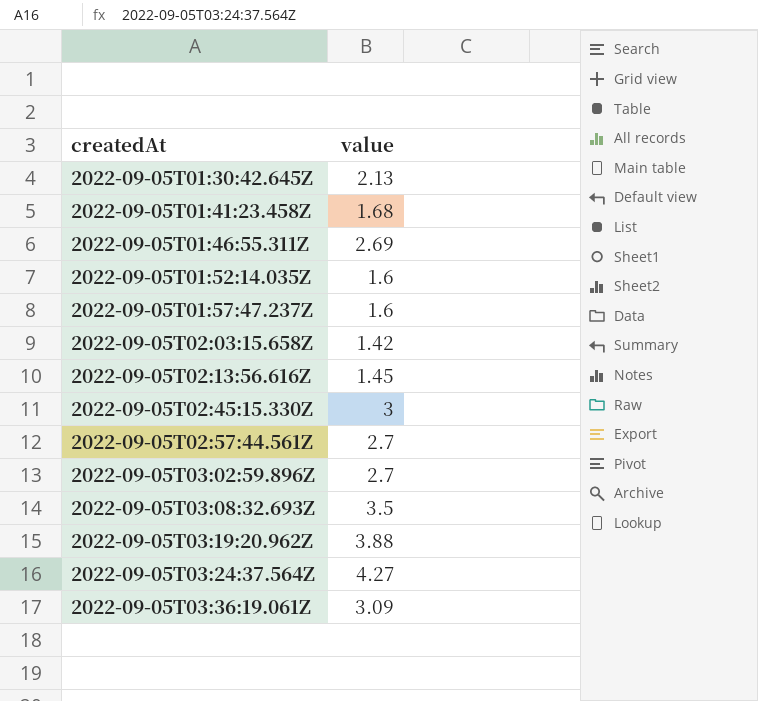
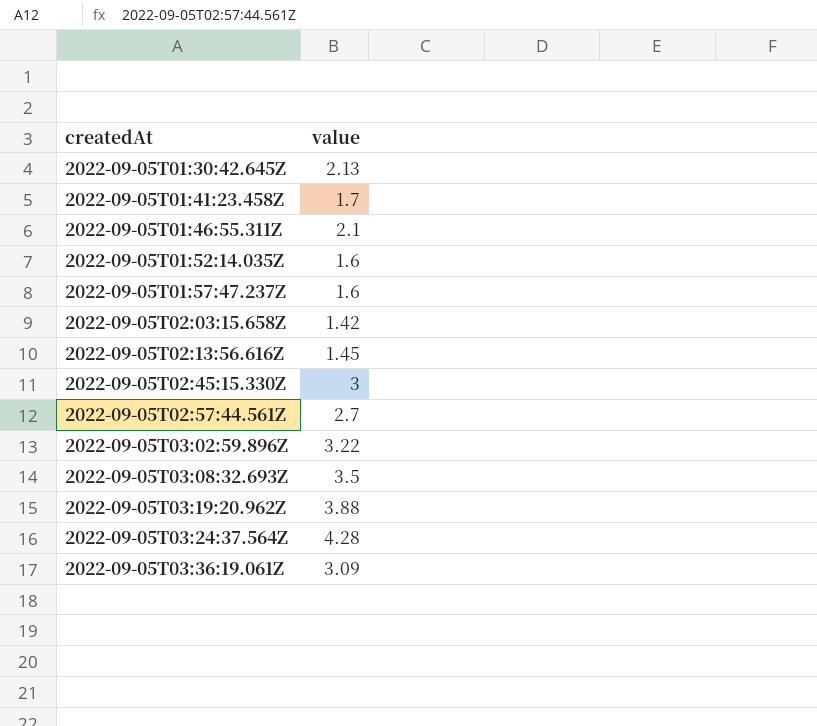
2022-09-05T01:41:23.458Z | value: 1.68 -> 1.7
2022-09-05T01:46:55.311Z | value: 2.69 -> 2.1
2022-09-05T03:02:59.896Z | value: 2.7 -> 3.22
2022-09-05T03:24:37.564Z | value: 4.27 -> 4.28

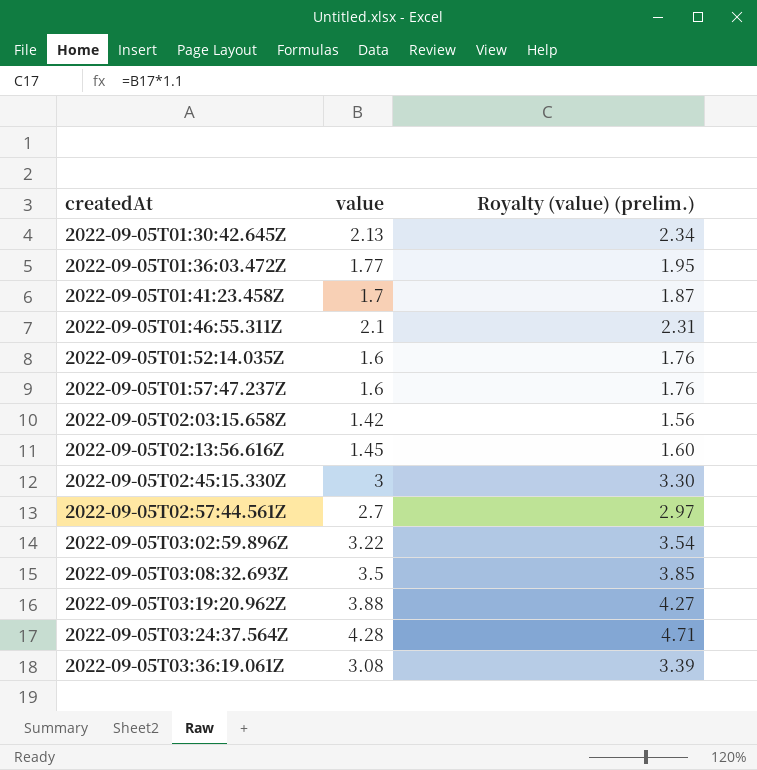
column Royalty (value) (prelim.) | formula: none -> [value] * 1.1
row 2022-09-05T01:36:03.472Z: none -> 1.77 | 1.95
2022-09-05T03:36:19.061Z | value: 3.09 -> 3.08

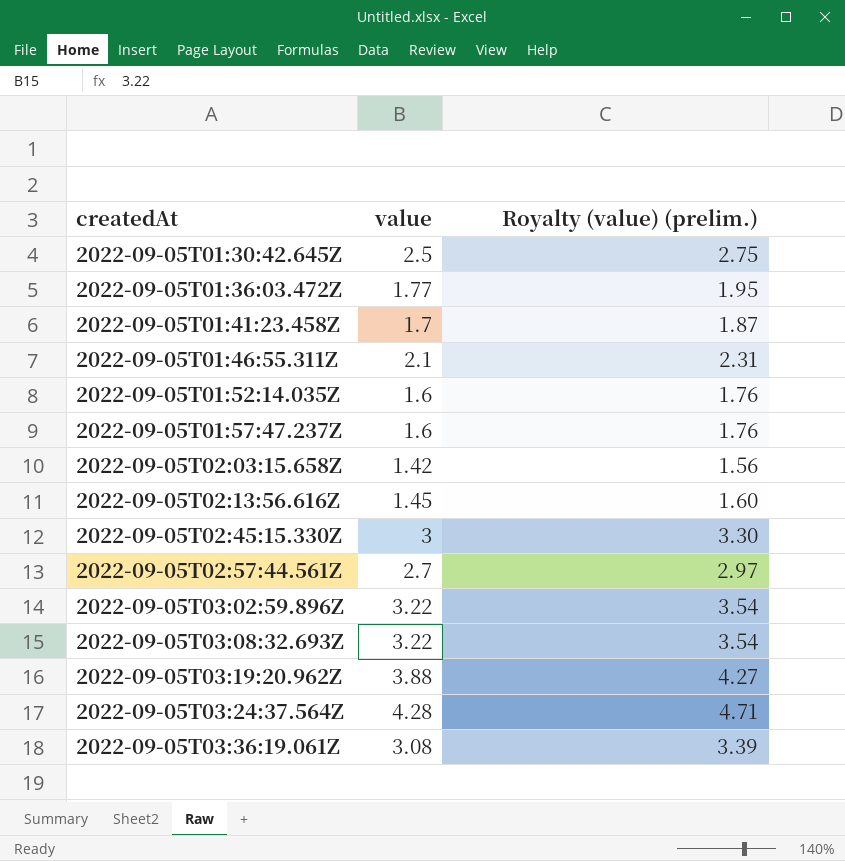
2022-09-05T01:30:42.645Z | value: 2.13 -> 2.5
2022-09-05T01:30:42.645Z | Royalty (value) (prelim.): 2.34 -> 2.75
2022-09-05T03:08:32.693Z | value: 3.5 -> 3.22
2022-09-05T03:08:32.693Z | Royalty (value) (prelim.): 3.85 -> 3.54

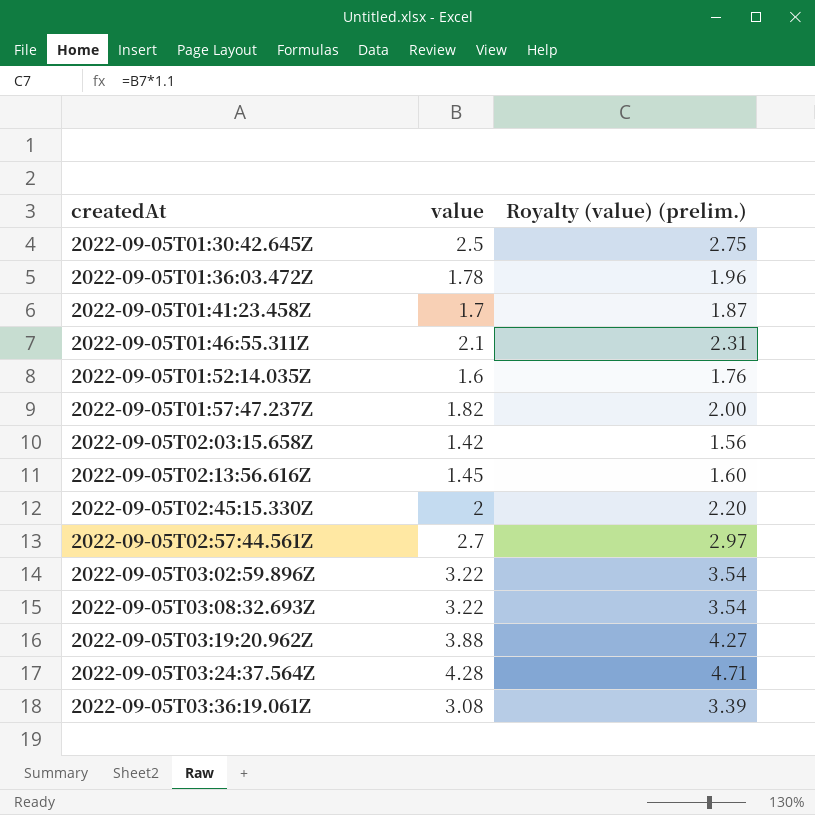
2022-09-05T01:36:03.472Z | value: 1.77 -> 1.78
2022-09-05T01:36:03.472Z | Royalty (value) (prelim.): 1.95 -> 1.96
2022-09-05T01:57:47.237Z | value: 1.6 -> 1.82
2022-09-05T01:57:47.237Z | Royalty (value) (prelim.): 1.76 -> 2.00
2022-09-05T02:45:15.330Z | value: 3 -> 2
2022-09-05T02:45:15.330Z | Royalty (value) (prelim.): 3.30 -> 2.20

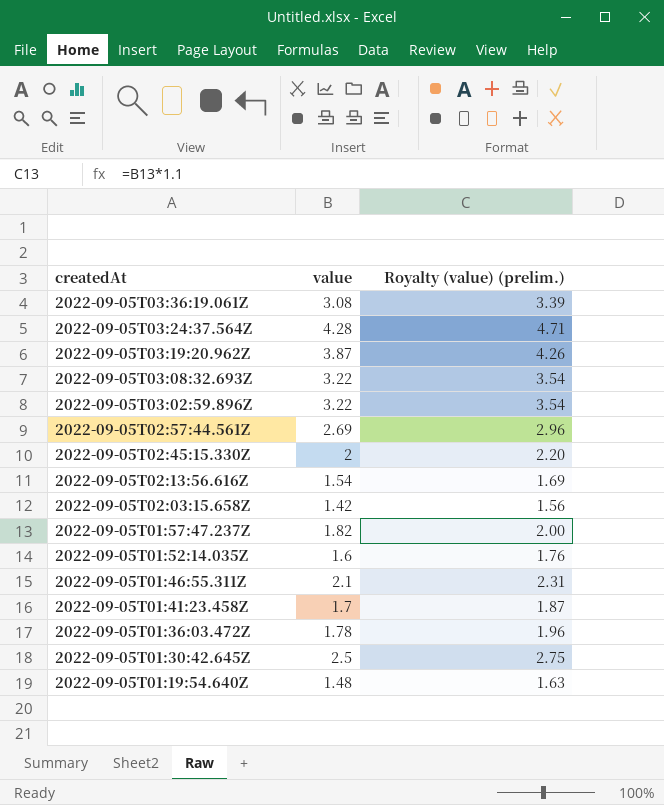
row order: createdAt ascending -> createdAt descending
2022-09-05T03:19:20.962Z | value: 3.88 -> 3.87
2022-09-05T03:19:20.962Z | Royalty (value) (prelim.): 4.27 -> 4.26
2022-09-05T02:57:44.561Z | value: 2.7 -> 2.69
2022-09-05T02:57:44.561Z | Royalty (value) (prelim.): 2.97 -> 2.96
2022-09-05T02:13:56.616Z | value: 1.45 -> 1.54
2022-09-05T02:13:56.616Z | Royalty (value) (prelim.): 1.60 -> 1.69
row 2022-09-05T01:19:54.640Z: none -> 1.48 | 1.63

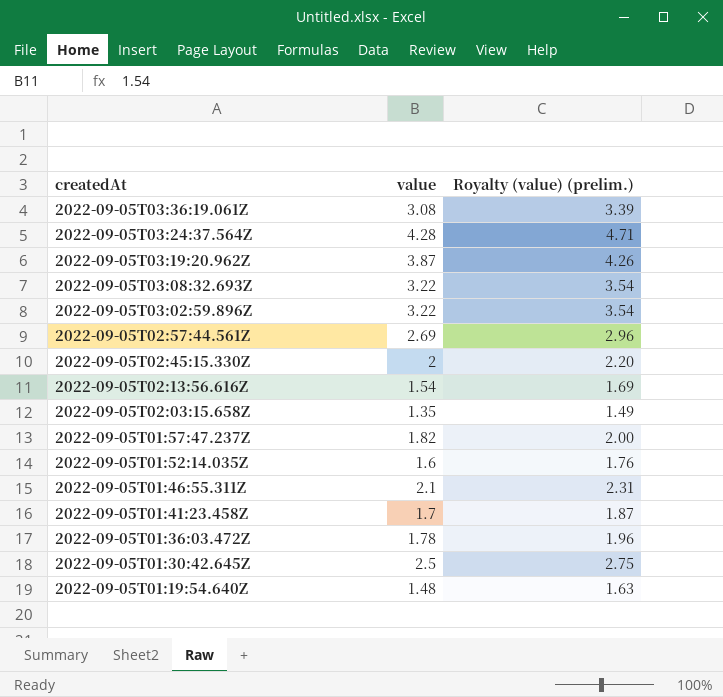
2022-09-05T02:03:15.658Z | value: 1.42 -> 1.35
2022-09-05T02:03:15.658Z | Royalty (value) (prelim.): 1.56 -> 1.49

